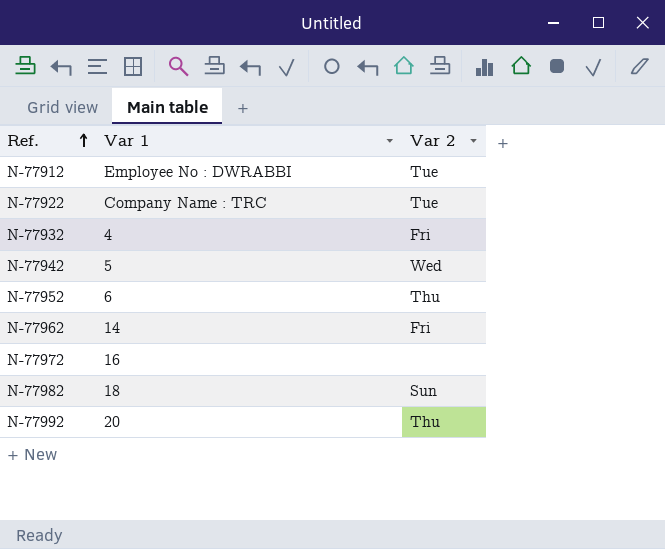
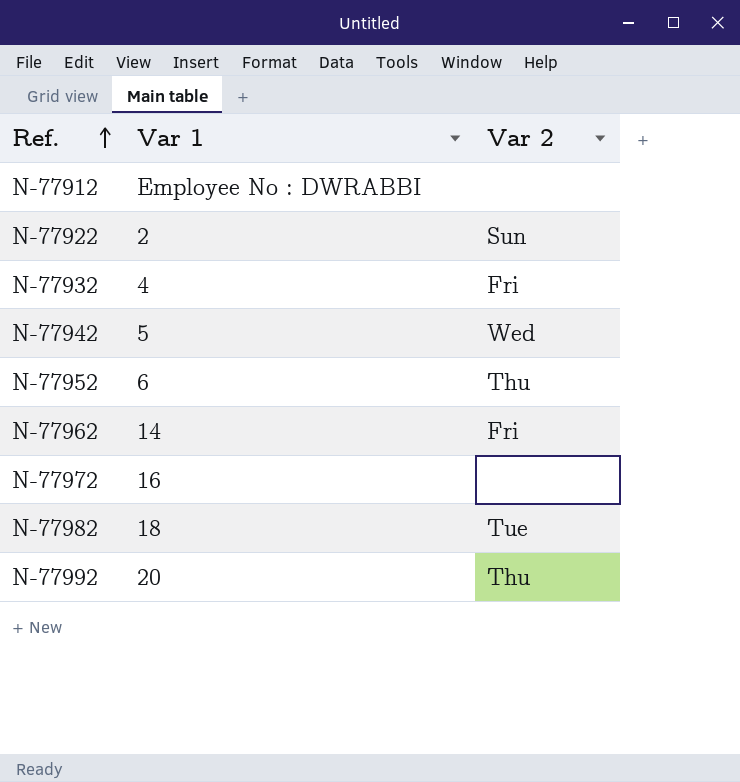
N-77912 | Var 2: Tue -> none
N-77922 | Var 1: Company Name : TRC -> 2
N-77922 | Var 2: Tue -> Sun
N-77982 | Var 2: Sun -> Tue

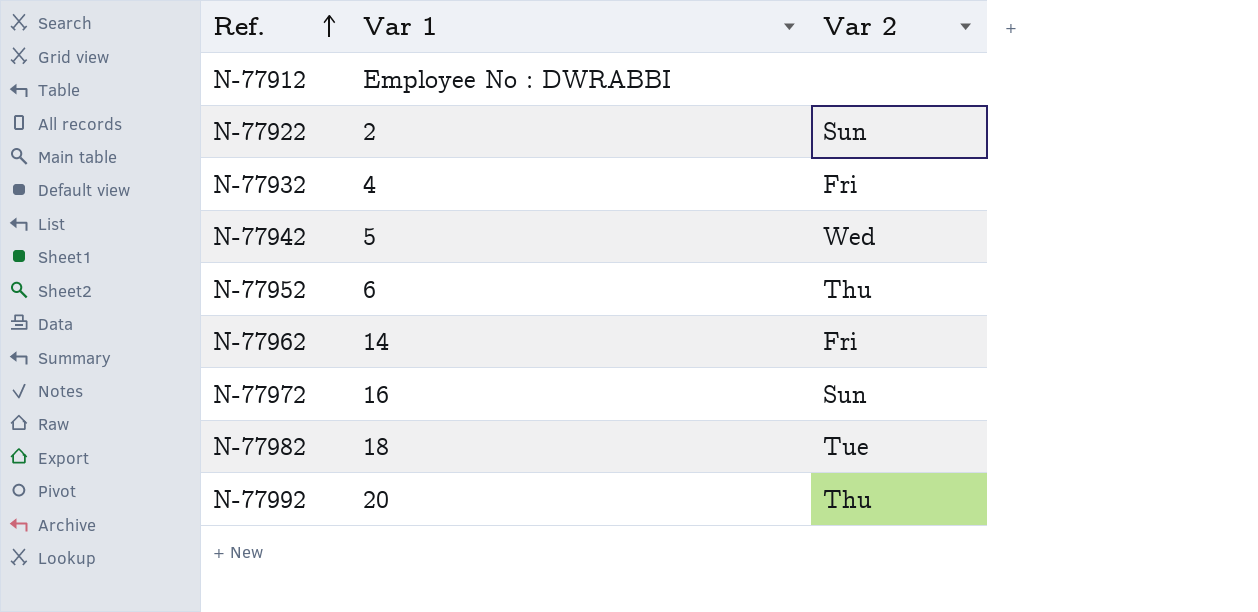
N-77972 | Var 2: none -> Sun

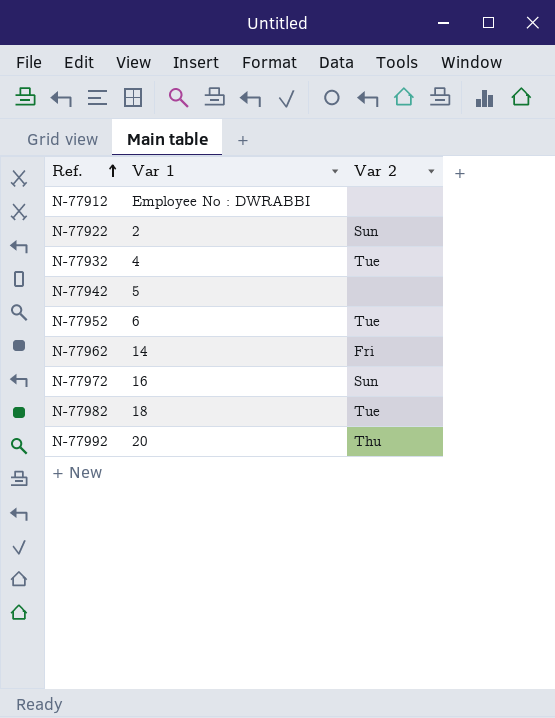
N-77932 | Var 2: Fri -> Tue
N-77942 | Var 2: Wed -> none
N-77952 | Var 2: Thu -> Tue

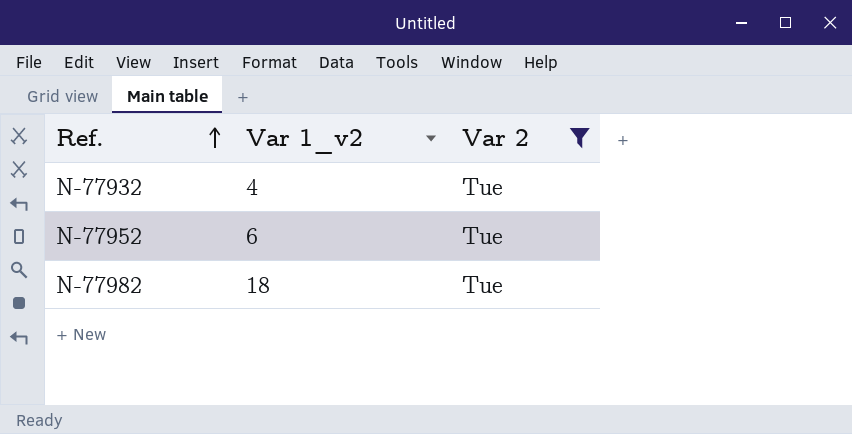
filter: none -> Var 2 = Tue
column name: Var 1 -> Var 1_v2

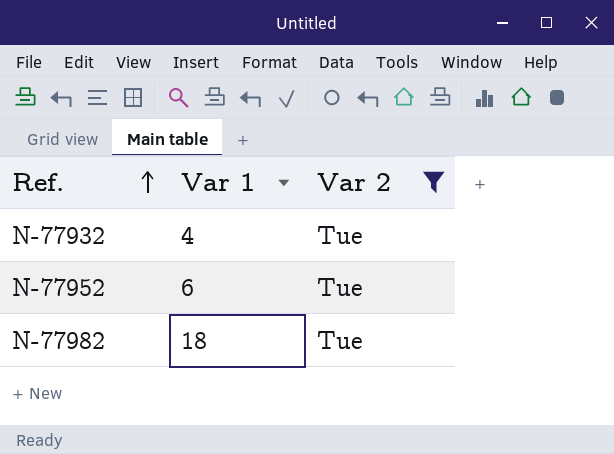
column name: Var 1_v2 -> Var 1

